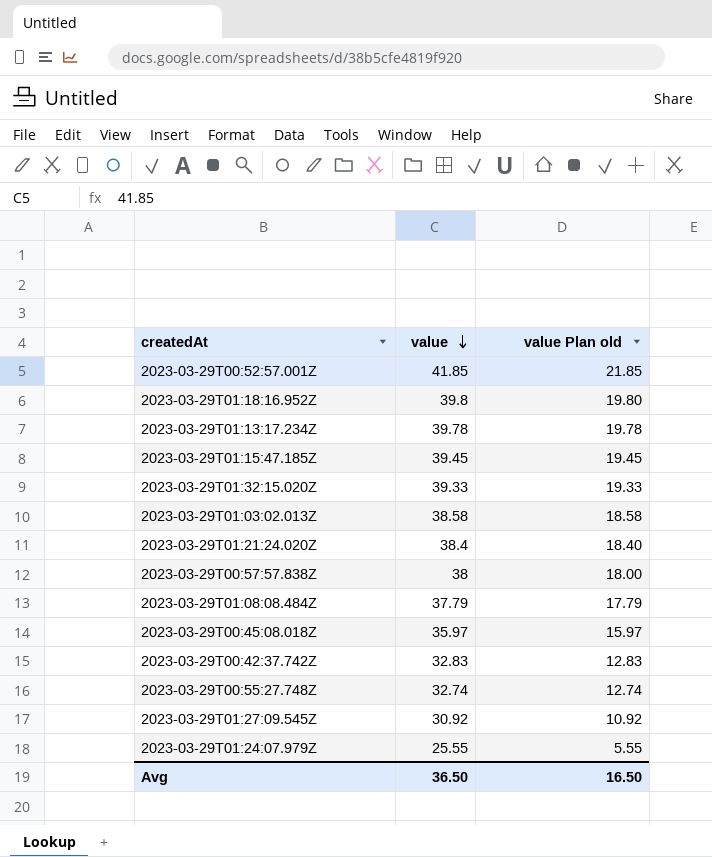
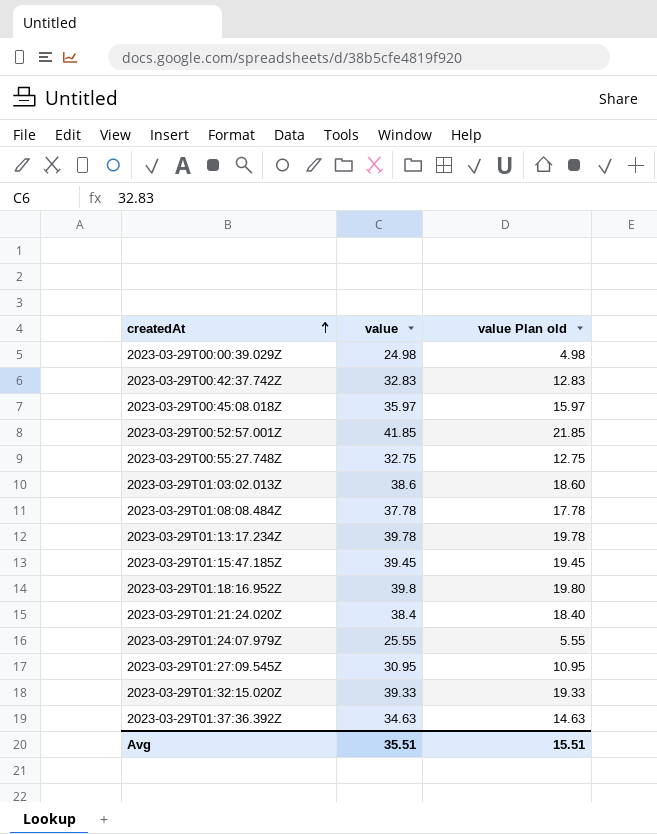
row order: value descending -> createdAt ascending
row 2023-03-29T00:57:57.838Z: 38 | 18.00 -> none
row 2023-03-29T00:00:39.029Z: none -> 24.98 | 4.98
2023-03-29T00:55:27.748Z | value: 32.74 -> 32.75
2023-03-29T00:55:27.748Z | value Plan old: 12.74 -> 12.75
2023-03-29T01:03:02.013Z | value: 38.58 -> 38.6
2023-03-29T01:03:02.013Z | value Plan old: 18.58 -> 18.60
2023-03-29T01:08:08.484Z | value: 37.79 -> 37.78
2023-03-29T01:08:08.484Z | value Plan old: 17.79 -> 17.78
2023-03-29T01:27:09.545Z | value: 30.92 -> 30.95
2023-03-29T01:27:09.545Z | value Plan old: 10.92 -> 10.95
row 2023-03-29T01:37:36.392Z: none -> 34.63 | 14.63
Avg | value: 36.50 -> 35.51
Avg | value Plan old: 16.50 -> 15.51

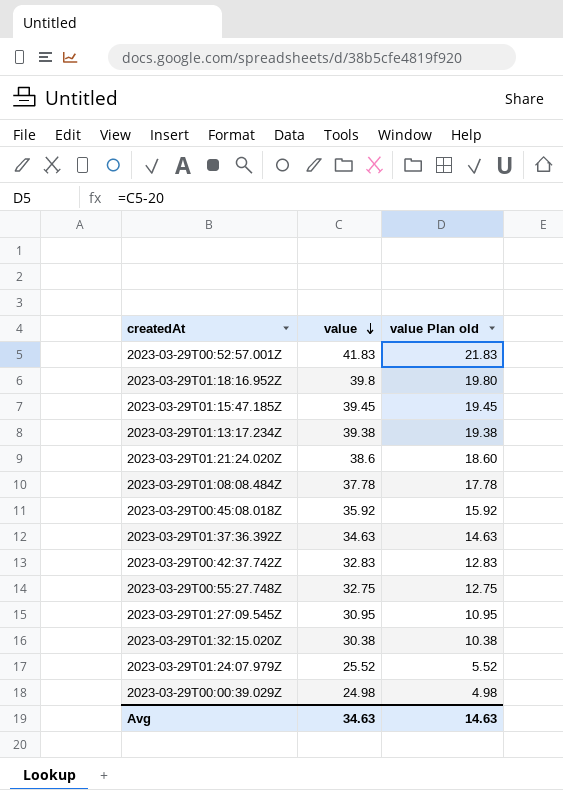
row order: createdAt ascending -> value descending
row 2023-03-29T01:03:02.013Z: 38.6 | 18.60 -> none
2023-03-29T00:52:57.001Z | value: 41.85 -> 41.83
2023-03-29T00:52:57.001Z | value Plan old: 21.85 -> 21.83
2023-03-29T01:13:17.234Z | value: 39.78 -> 39.38
2023-03-29T01:13:17.234Z | value Plan old: 19.78 -> 19.38
2023-03-29T01:21:24.020Z | value: 38.4 -> 38.6
2023-03-29T01:21:24.020Z | value Plan old: 18.40 -> 18.60
2023-03-29T00:45:08.018Z | value: 35.97 -> 35.92
2023-03-29T00:45:08.018Z | value Plan old: 15.97 -> 15.92
2023-03-29T01:32:15.020Z | value: 39.33 -> 30.38
2023-03-29T01:32:15.020Z | value Plan old: 19.33 -> 10.38
2023-03-29T01:24:07.979Z | value: 25.55 -> 25.52
2023-03-29T01:24:07.979Z | value Plan old: 5.55 -> 5.52
Avg | value: 35.51 -> 34.63
Avg | value Plan old: 15.51 -> 14.63

